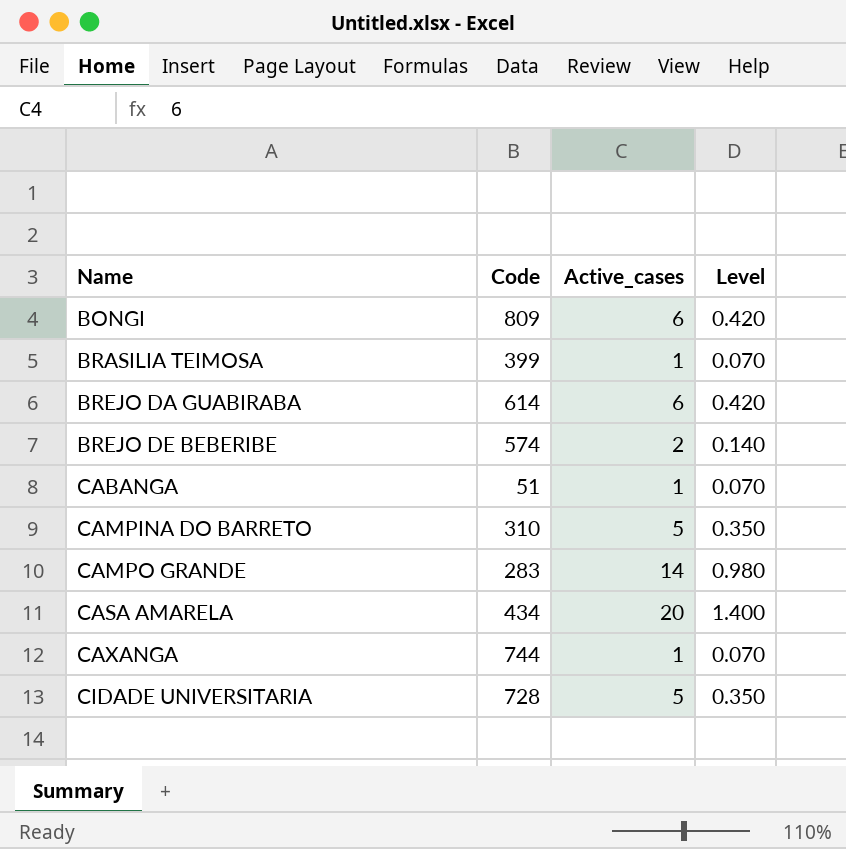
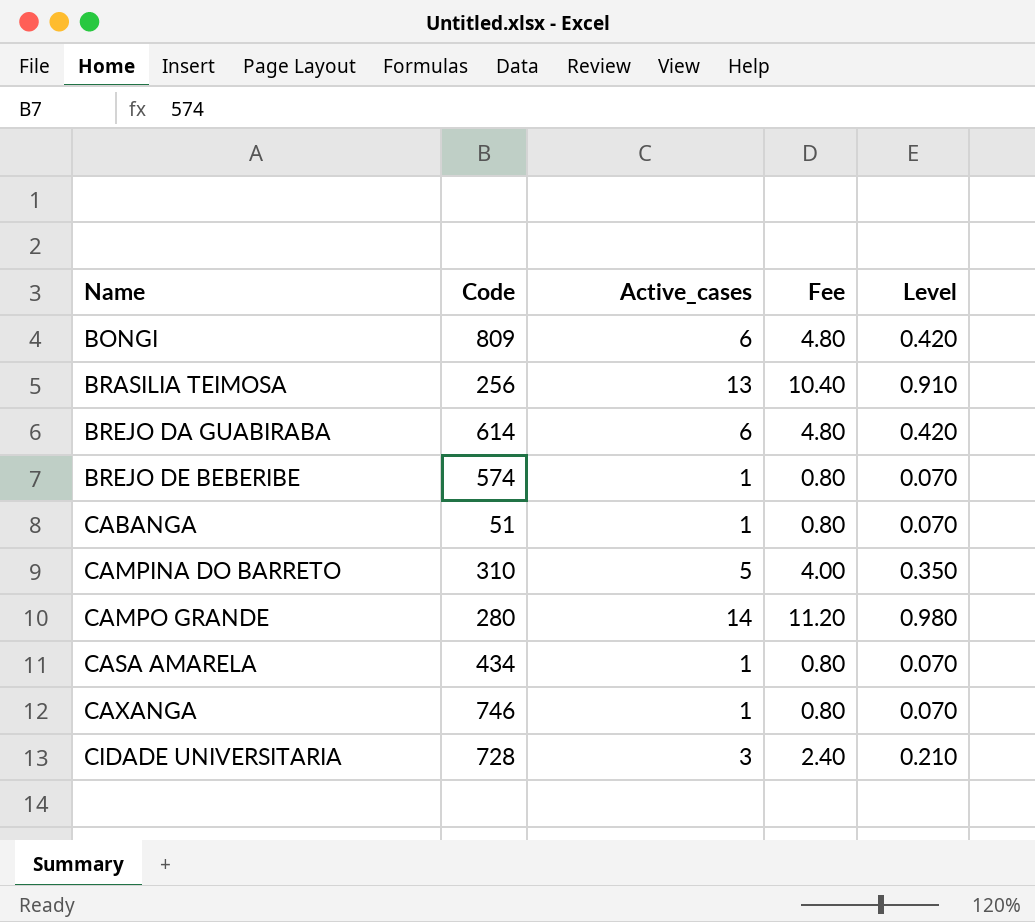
column Fee | formula: none -> [Active_cases] * 0.8
BRASILIA TEIMOSA | Code: 399 -> 256
BRASILIA TEIMOSA | Active_cases: 1 -> 13
BRASILIA TEIMOSA | Level: 0.070 -> 0.910
BREJO DE BEBERIBE | Active_cases: 2 -> 1
BREJO DE BEBERIBE | Level: 0.140 -> 0.070
CAMPO GRANDE | Code: 283 -> 280
CASA AMARELA | Active_cases: 20 -> 1
CASA AMARELA | Level: 1.400 -> 0.070
CAXANGA | Code: 744 -> 746
CIDADE UNIVERSITARIA | Active_cases: 5 -> 3
CIDADE UNIVERSITARIA | Level: 0.350 -> 0.210

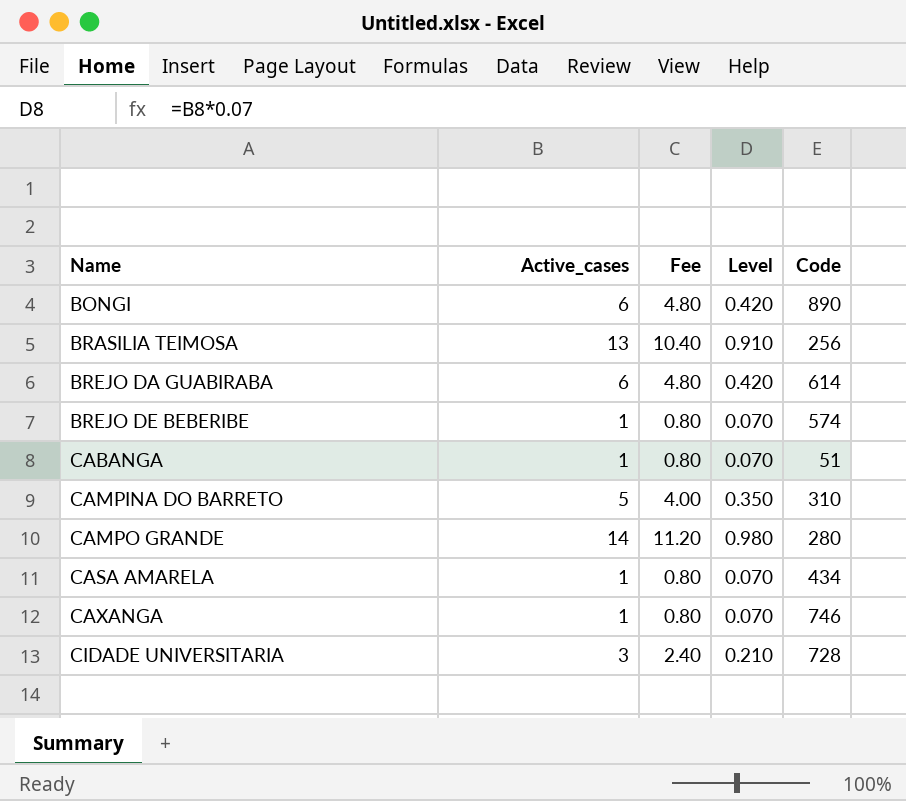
column Code | position: 2 -> 5
BONGI | Code: 809 -> 890

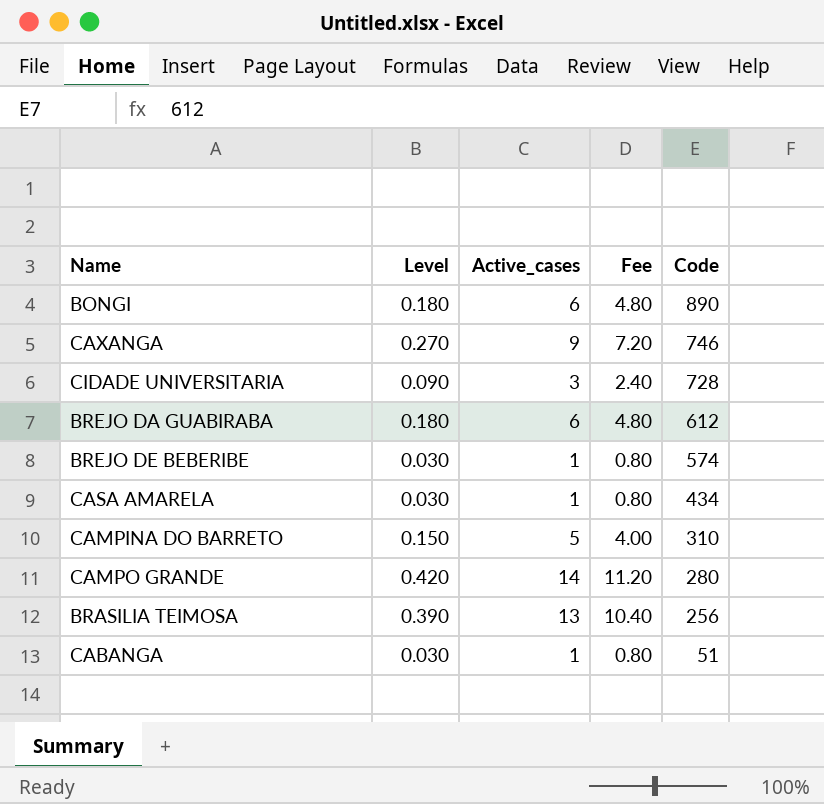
row order: Name ascending -> Code descending
column Level | formula: [Active_cases] * 0.07 -> [Active_cases] * 0.03
column Level | position: 4 -> 2
CAXANGA | Active_cases: 1 -> 9
CAXANGA | Fee: 0.80 -> 7.20
BREJO DA GUABIRABA | Code: 614 -> 612

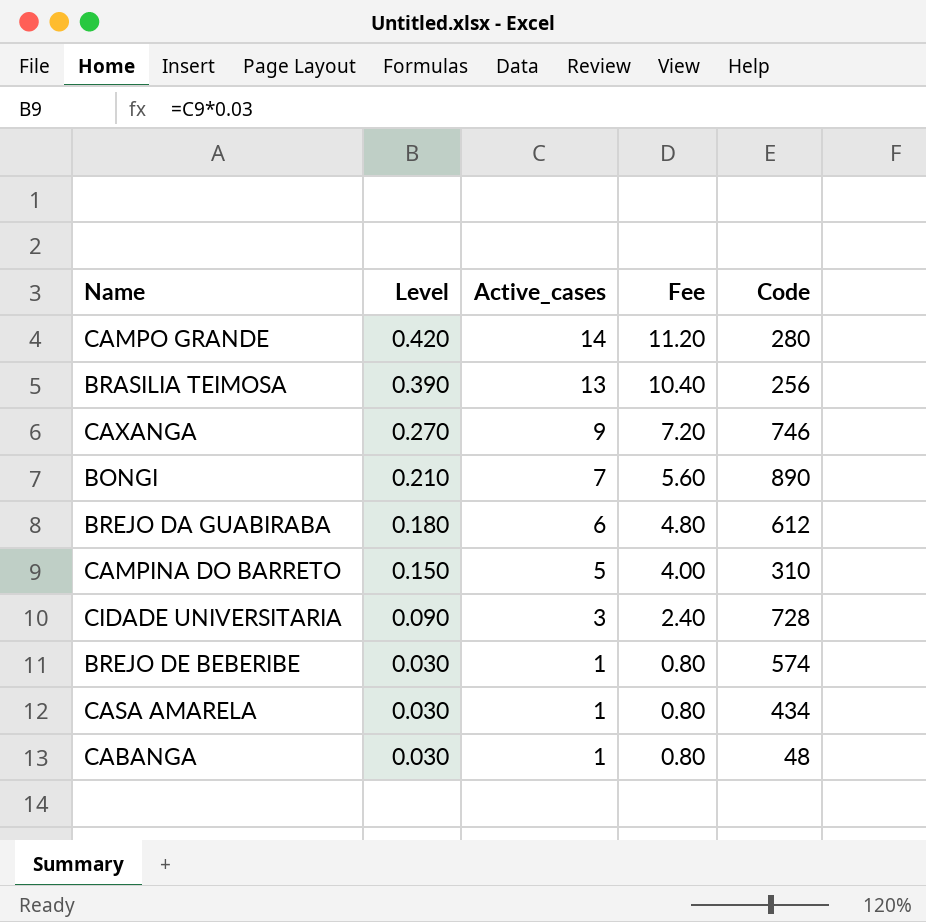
row order: Code descending -> Level descending
BONGI | Level: 0.180 -> 0.210
BONGI | Active_cases: 6 -> 7
BONGI | Fee: 4.80 -> 5.60
CABANGA | Code: 51 -> 48

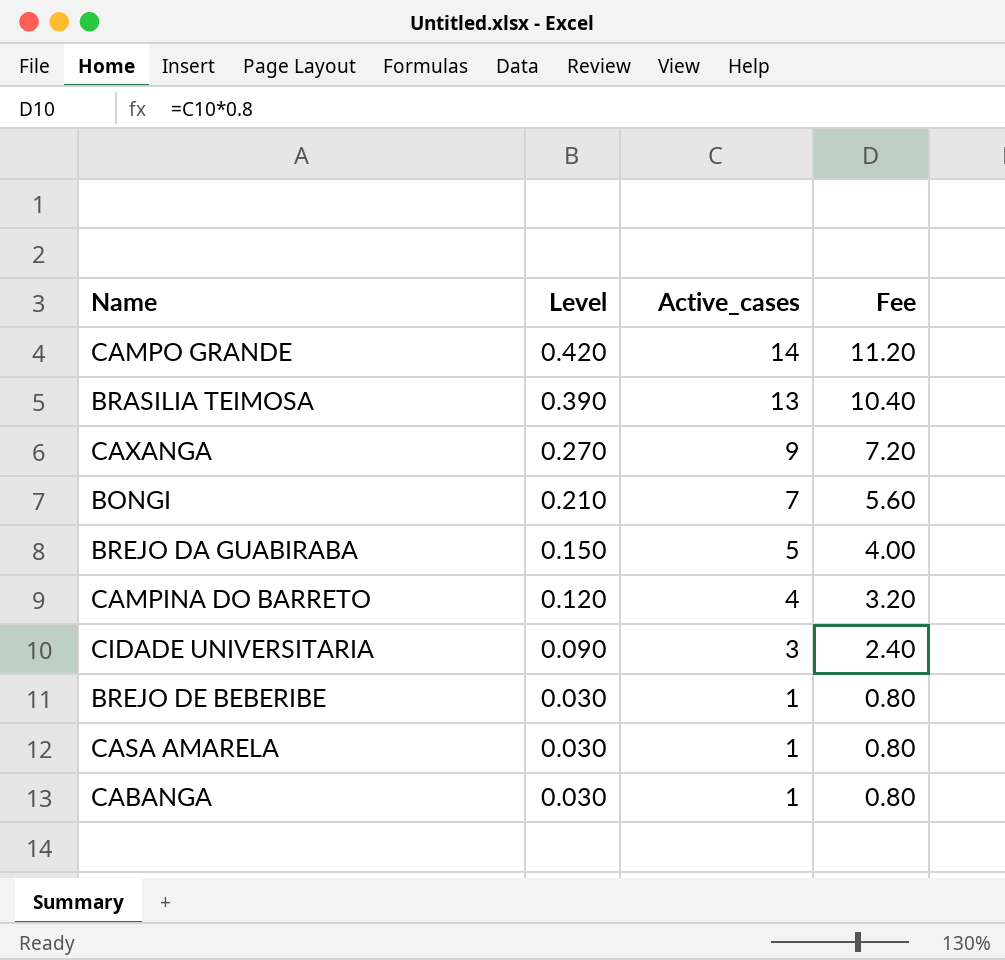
column Code | position: 5 -> none
BREJO DA GUABIRABA | Level: 0.180 -> 0.150
BREJO DA GUABIRABA | Active_cases: 6 -> 5
BREJO DA GUABIRABA | Fee: 4.80 -> 4.00
CAMPINA DO BARRETO | Level: 0.150 -> 0.120
CAMPINA DO BARRETO | Active_cases: 5 -> 4
CAMPINA DO BARRETO | Fee: 4.00 -> 3.20

